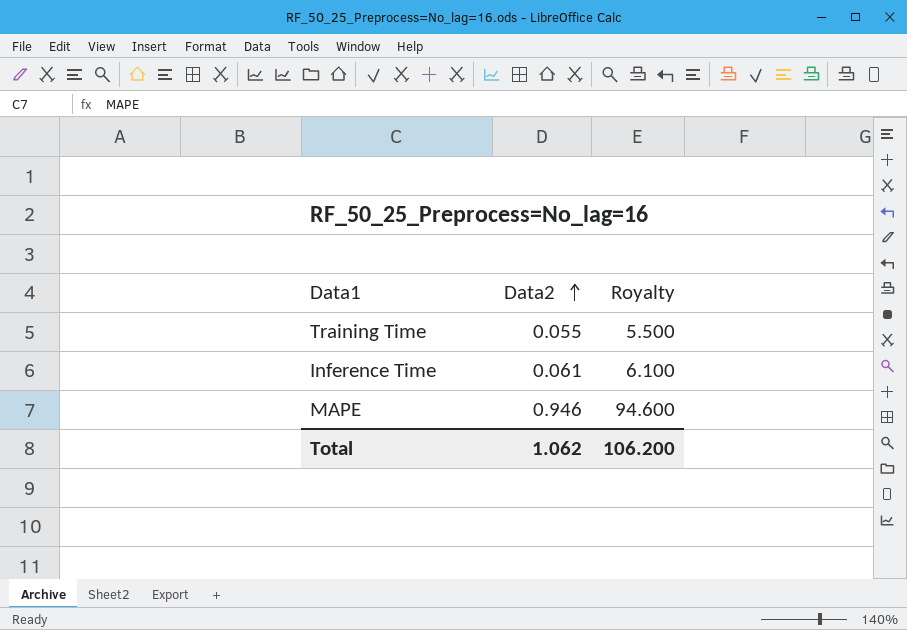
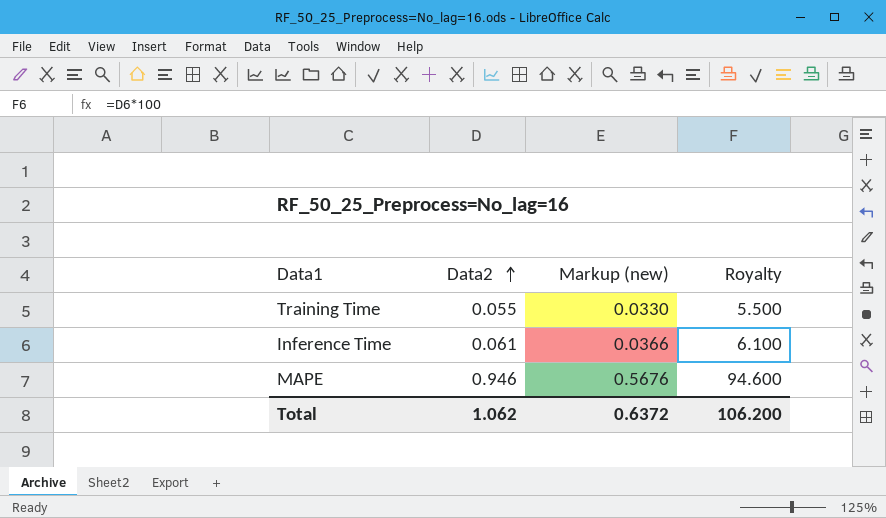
column Markup (new) | formula: none -> [Data2] * 0.6

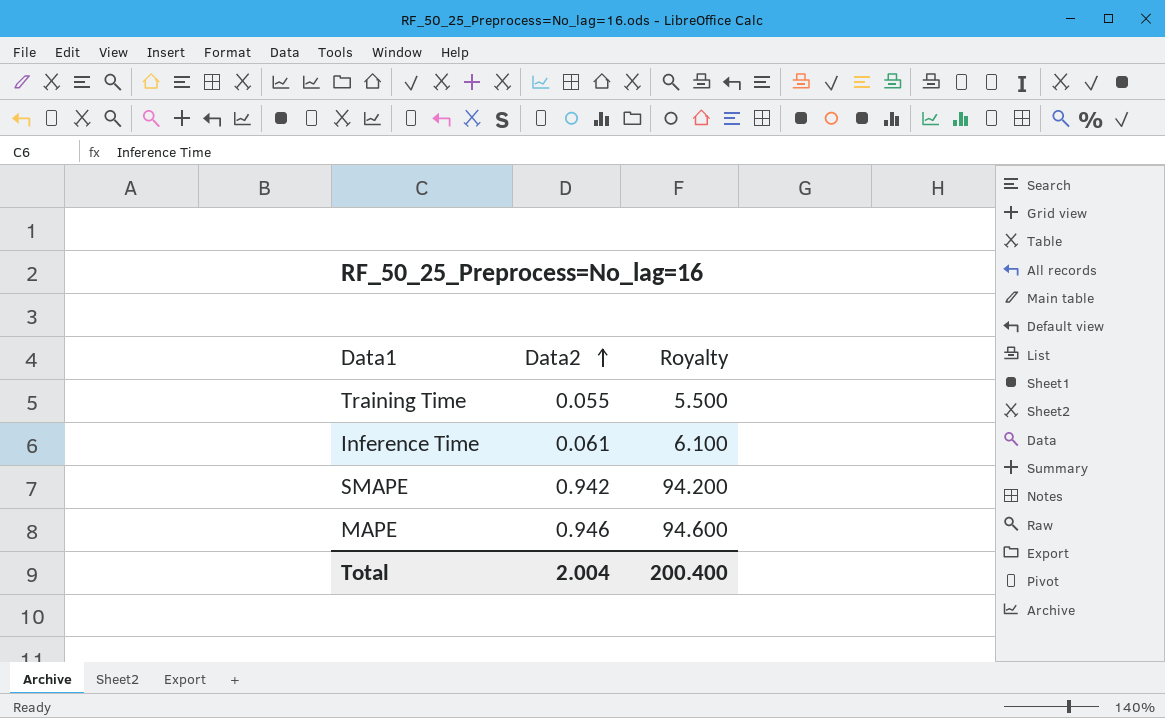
column Markup (new) | formula: [Data2] * 0.6 -> none
row SMAPE: none -> 0.942 | 94.200
Total | Data2: 1.062 -> 2.004
Total | Royalty: 106.200 -> 200.400

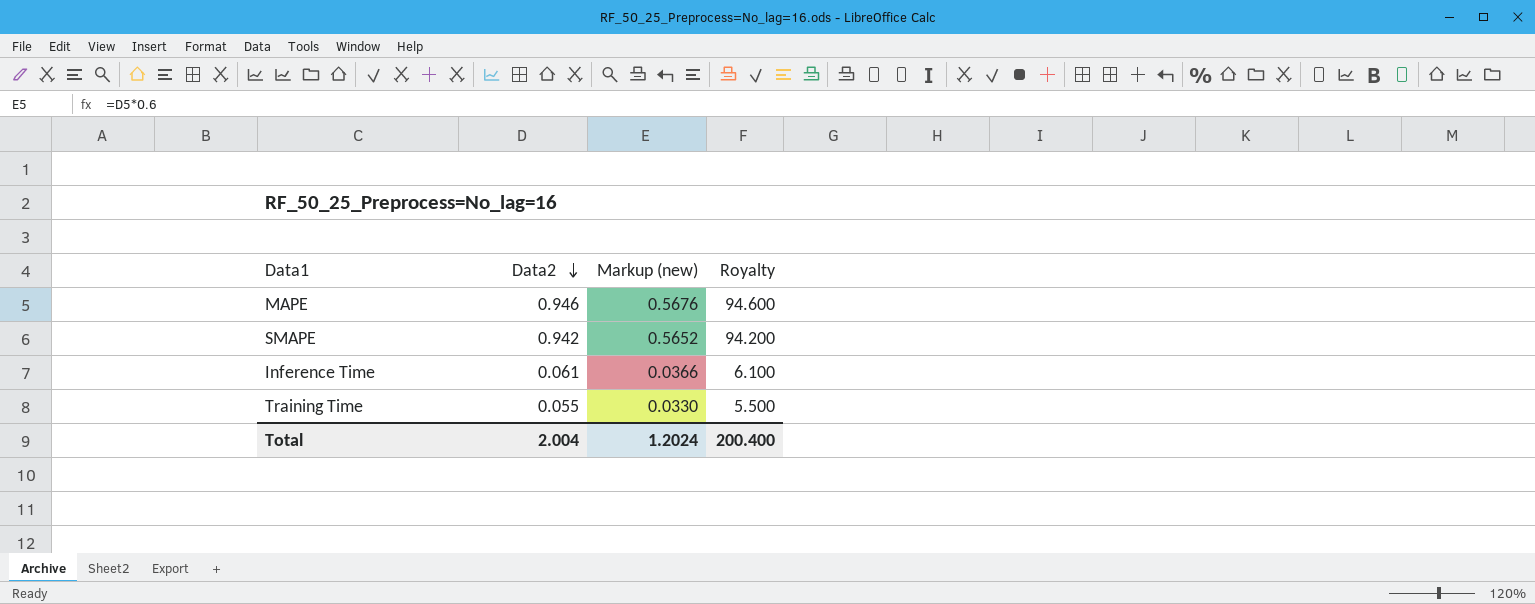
row order: Data2 ascending -> Data2 descending
column Markup (new) | formula: none -> [Data2] * 0.6

